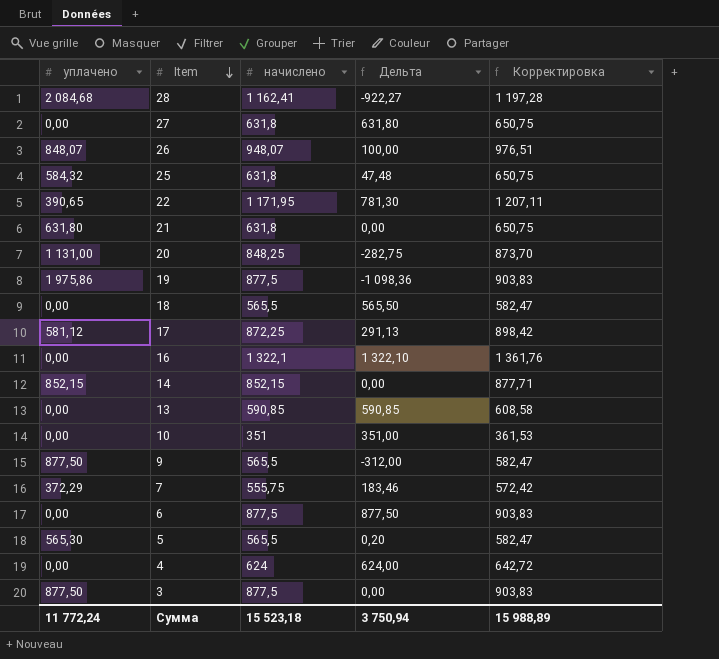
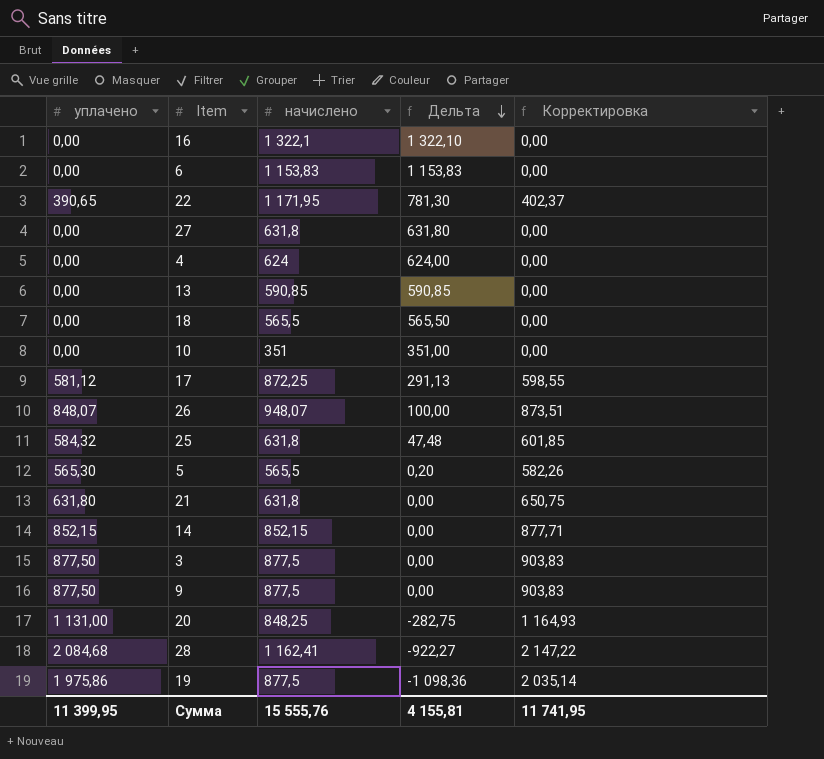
row order: Item descending -> Дельта descending
column Корректировка | formula: [начислено] * 1,03 -> [уплачено] * 1,03
row 7: 372,29 | 555,75 | 183,46 | 572,42 -> none
6 | начислено: 877,5 -> 1 153,83
6 | Дельта: 877,50 -> 1 153,83
9 | начислено: 565,5 -> 877,5
9 | Дельта: -312,00 -> 0,00
Сумма | уплачено: 11 772,24 -> 11 399,95
Сумма | начислено: 15 523,18 -> 15 555,76
Сумма | Дельта: 3 750,94 -> 4 155,81
Сумма | Корректировка: 15 988,89 -> 11 741,95

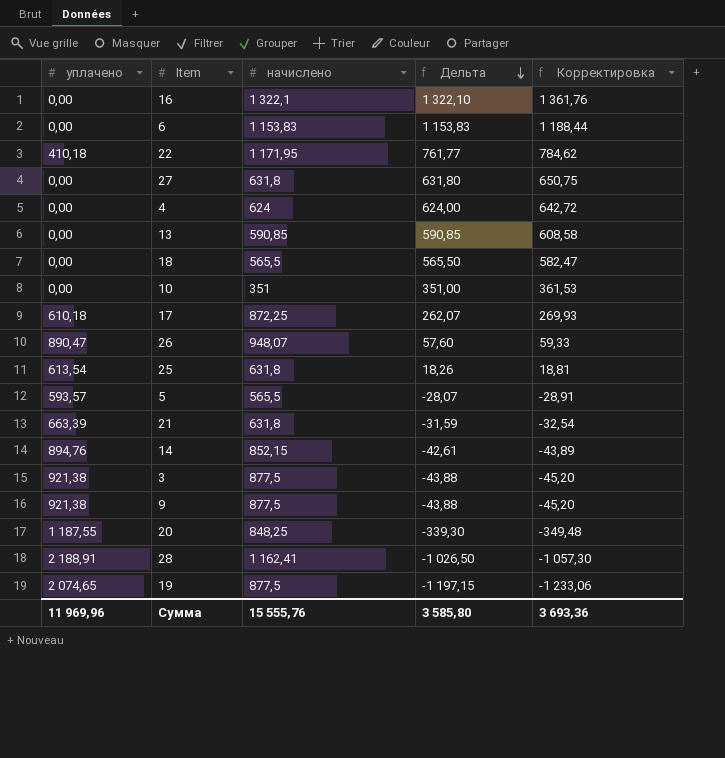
column Корректировка | formula: [уплачено] * 1,03 -> [Дельта] * 1,03
22 | уплачено: 390,65 -> 410,18
22 | Дельта: 781,30 -> 761,77
17 | уплачено: 581,12 -> 610,18
17 | Дельта: 291,13 -> 262,07
26 | уплачено: 848,07 -> 890,47
26 | Дельта: 100,00 -> 57,60
25 | уплачено: 584,32 -> 613,54
25 | Дельта: 47,48 -> 18,26
5 | уплачено: 565,30 -> 593,57
5 | Дельта: 0,20 -> -28,07
21 | уплачено: 631,80 -> 663,39
21 | Дельта: 0,00 -> -31,59
14 | уплачено: 852,15 -> 894,76
14 | Дельта: 0,00 -> -42,61
3 | уплачено: 877,50 -> 921,38
3 | Дельта: 0,00 -> -43,88
9 | уплачено: 877,50 -> 921,38
9 | Дельта: 0,00 -> -43,88
20 | уплачено: 1 131,00 -> 1 187,55
20 | Дельта: -282,75 -> -339,30
28 | уплачено: 2 084,68 -> 2 188,91
28 | Дельта: -922,27 -> -1 026,50
19 | уплачено: 1 975,86 -> 2 074,65
19 | Дельта: -1 098,36 -> -1 197,15
Сумма | уплачено: 11 399,95 -> 11 969,96
Сумма | Дельта: 4 155,81 -> 3 585,80
Сумма | Корректировка: 11 741,95 -> 3 693,36

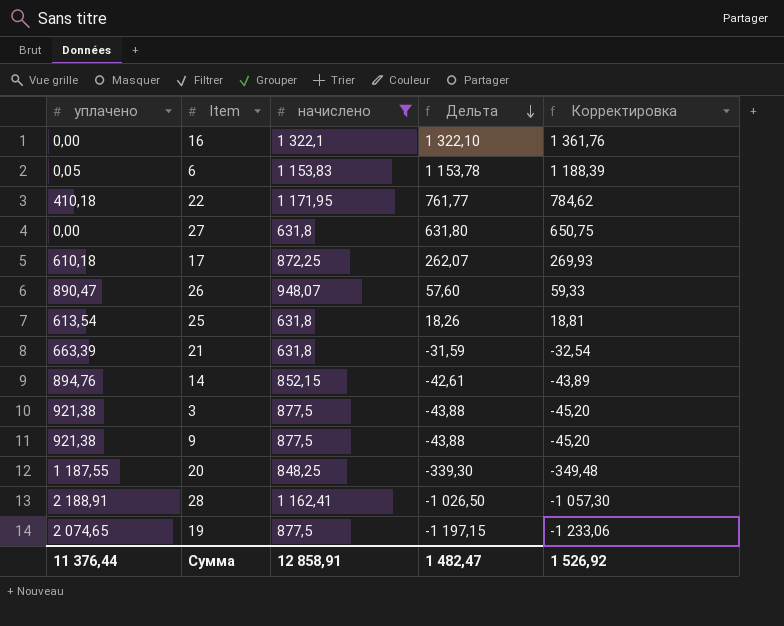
filter: none -> начислено >= 631,8
6 | уплачено: 0,00 -> 0,05
6 | Дельта: 1 153,83 -> 1 153,78
6 | Корректировка: 1 188,44 -> 1 188,39
Сумма | уплачено: 11 969,96 -> 11 376,44
Сумма | начислено: 15 555,76 -> 12 858,91
Сумма | Дельта: 3 585,80 -> 1 482,47
Сумма | Корректировка: 3 693,36 -> 1 526,92

